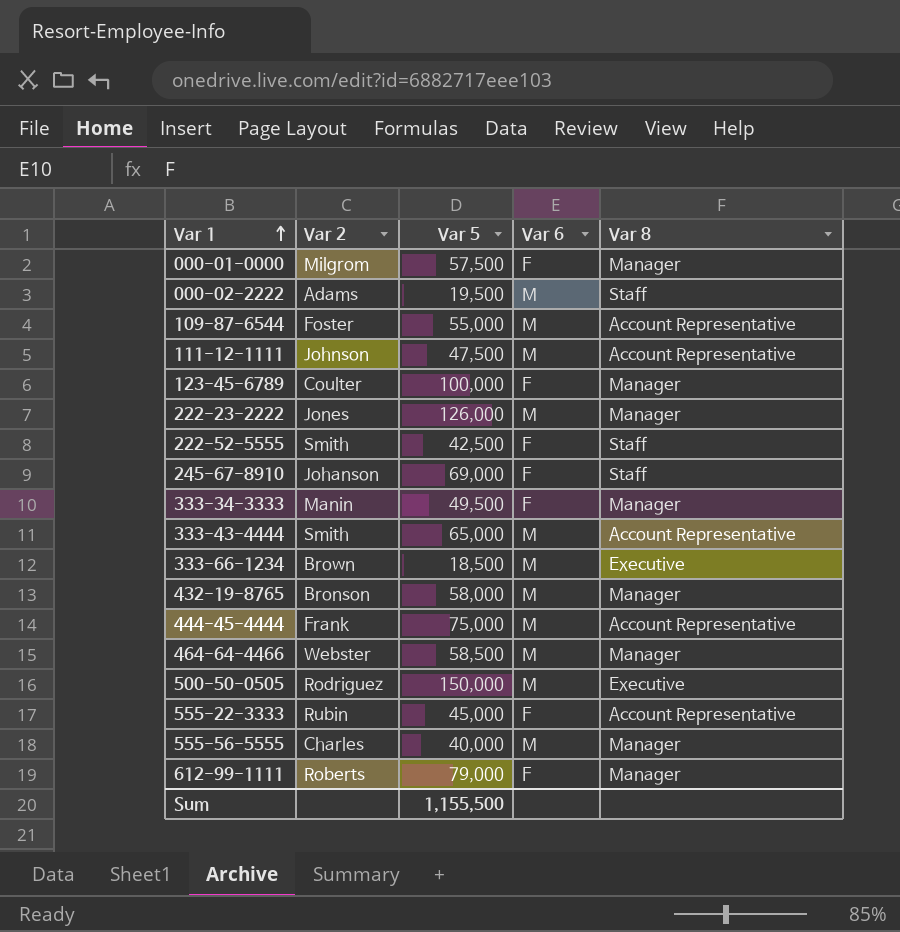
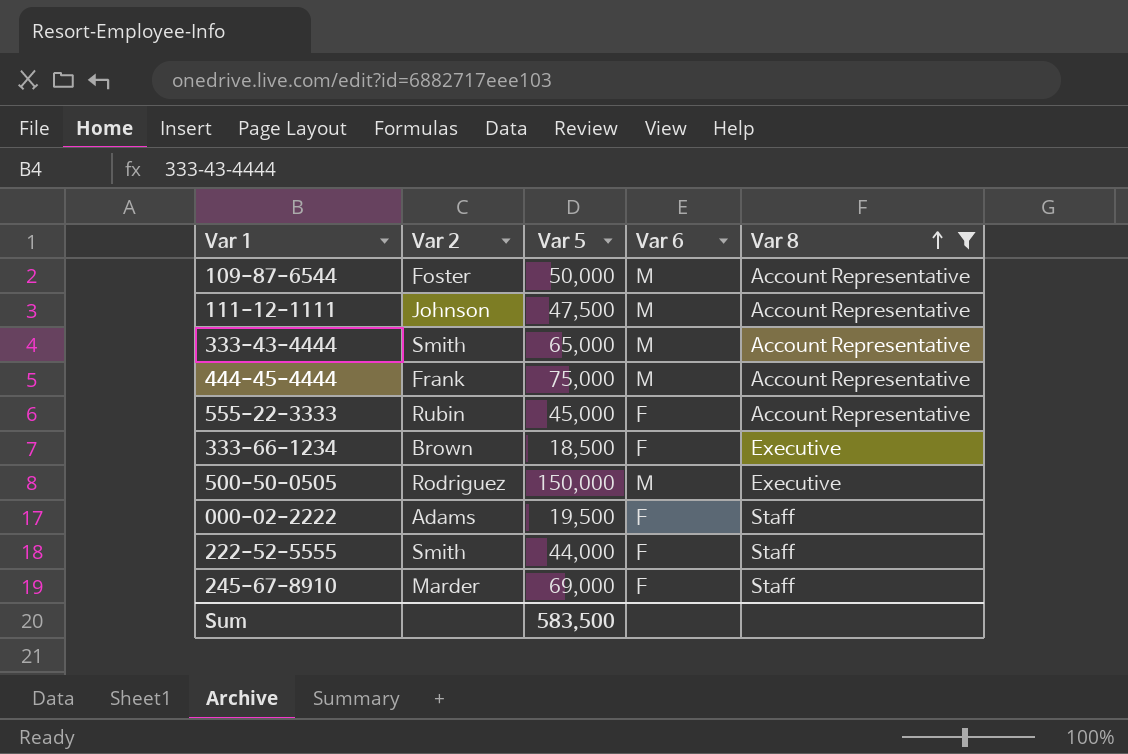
filter: none -> Var 8 != Manager
row order: Var 1 ascending -> Var 8 ascending
109-87-6544 | Var 5: 55,000 -> 50,000
333-66-1234 | Var 6: M -> F
000-02-2222 | Var 6: M -> F
222-52-5555 | Var 5: 42,500 -> 44,000
245-67-8910 | Var 2: Johanson -> Marder
Sum | Var 5: 1,155,500 -> 583,500

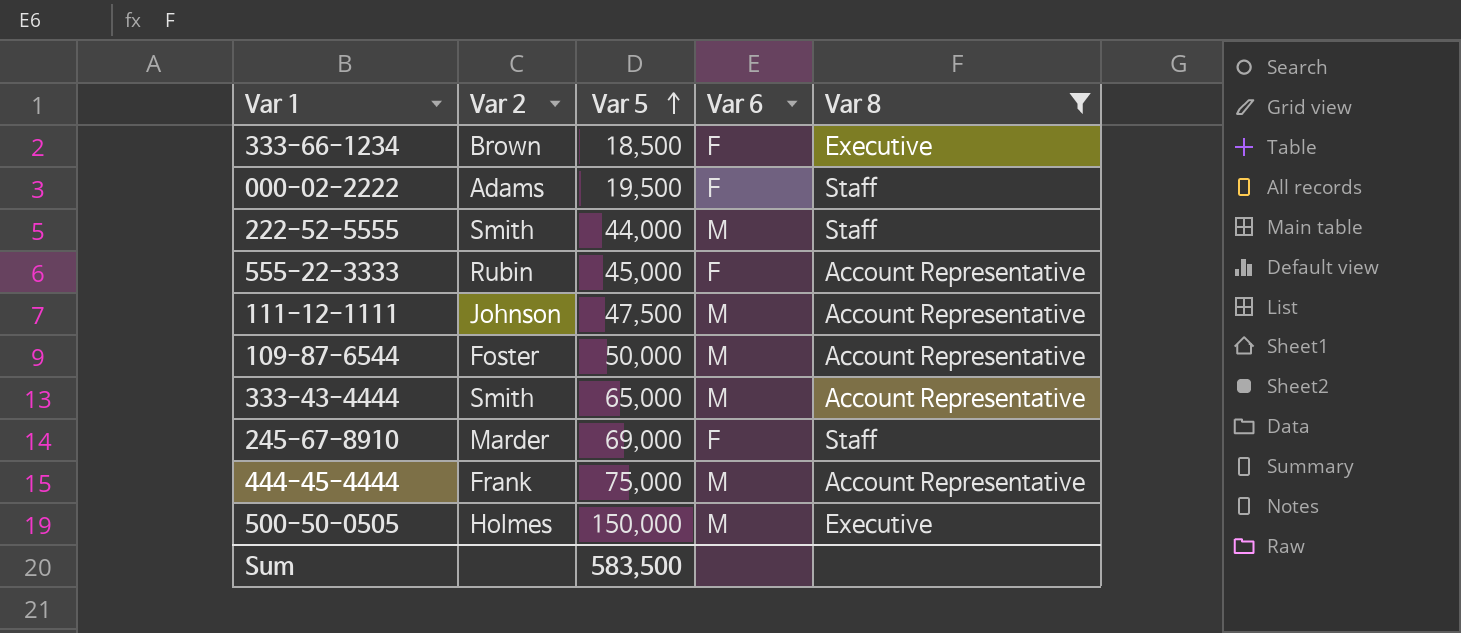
row order: Var 8 ascending -> Var 5 ascending
222-52-5555 | Var 6: F -> M
500-50-0505 | Var 2: Rodriguez -> Holmes

